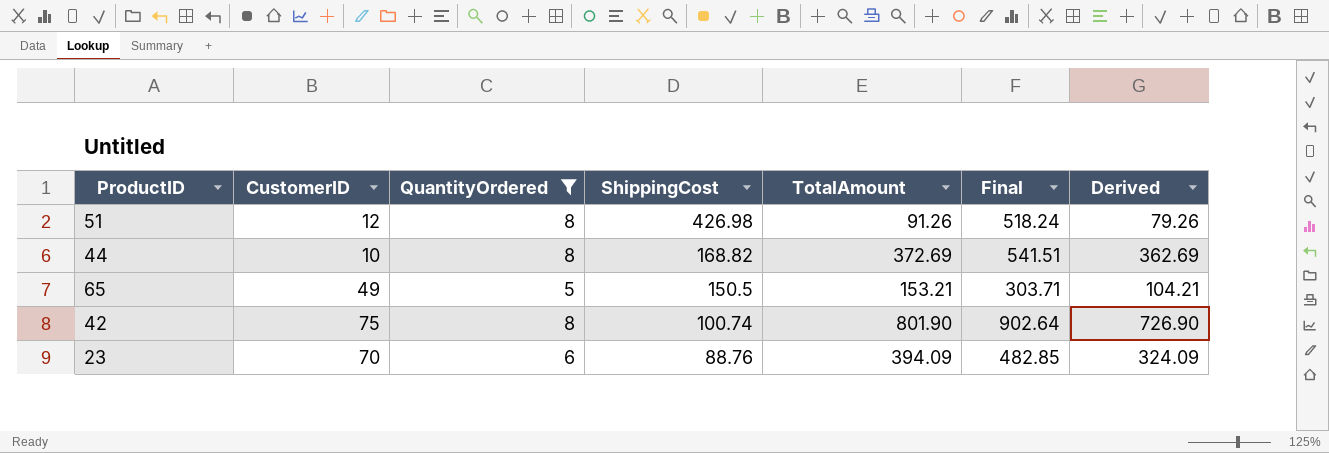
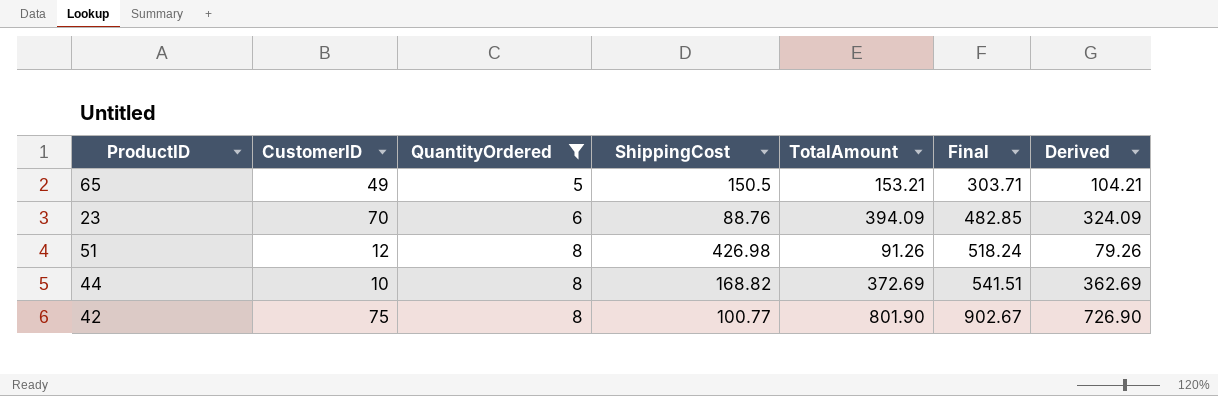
row order: ShippingCost descending -> QuantityOrdered ascending
42 | ShippingCost: 100.74 -> 100.77
42 | Final: 902.64 -> 902.67

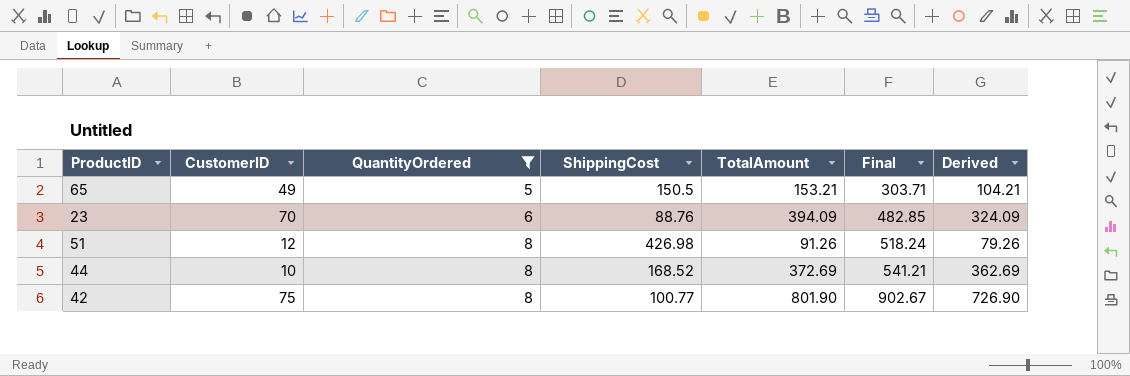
44 | ShippingCost: 168.82 -> 168.52
44 | Final: 541.51 -> 541.21

